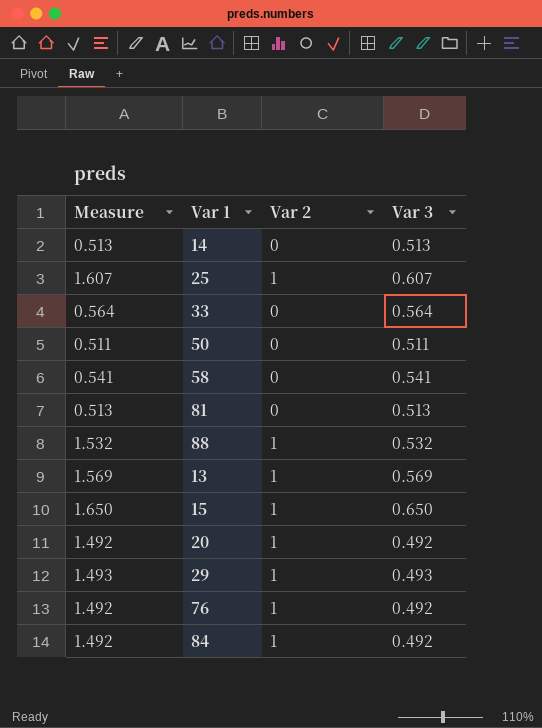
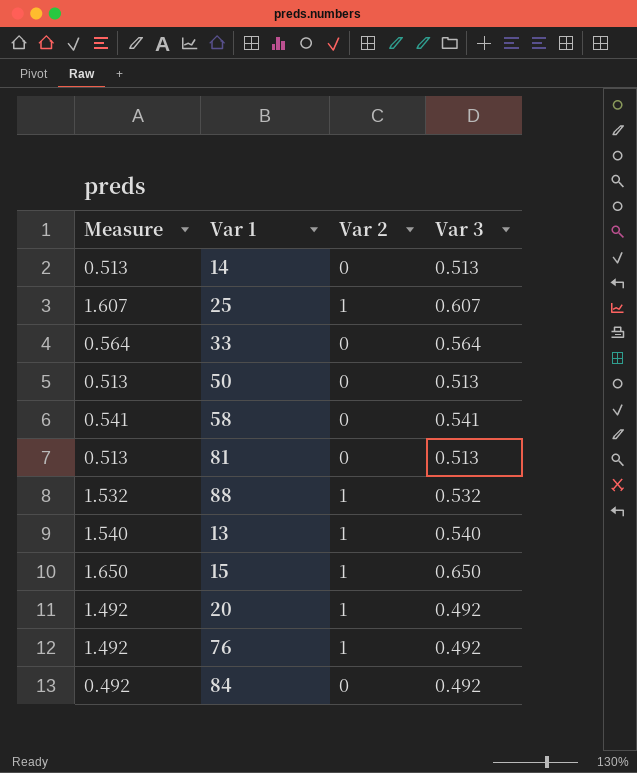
row 29: 1.493 | 1 | 0.493 -> none
50 | Measure: 0.511 -> 0.513
50 | Var 3: 0.511 -> 0.513
13 | Measure: 1.569 -> 1.540
13 | Var 3: 0.569 -> 0.540
84 | Measure: 1.492 -> 0.492
84 | Var 2: 1 -> 0

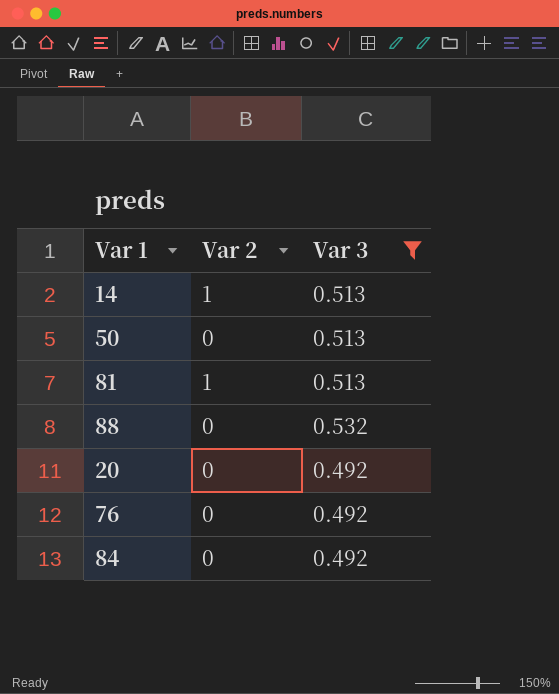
filter: none -> Var 3 <= 0.532
column Measure | formula: [Var 2] + [Var 3] -> none
14 | Var 2: 0 -> 1
81 | Var 2: 0 -> 1
88 | Var 2: 1 -> 0
20 | Var 2: 1 -> 0
76 | Var 2: 1 -> 0

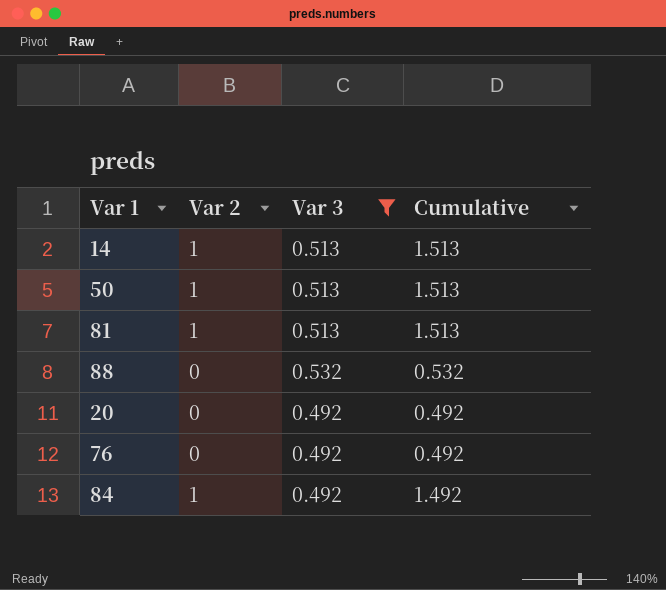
column Cumulative | formula: none -> [Var 2] + [Var 3]
50 | Var 2: 0 -> 1
84 | Var 2: 0 -> 1

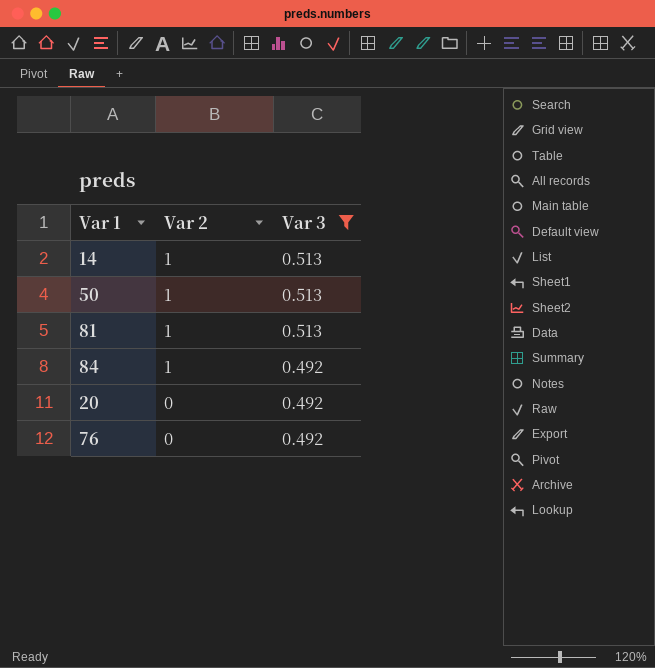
row order: none -> Var 2 descending
column Cumulative | formula: [Var 2] + [Var 3] -> none
row 88: 0 | 0.532 | 0.532 -> none

